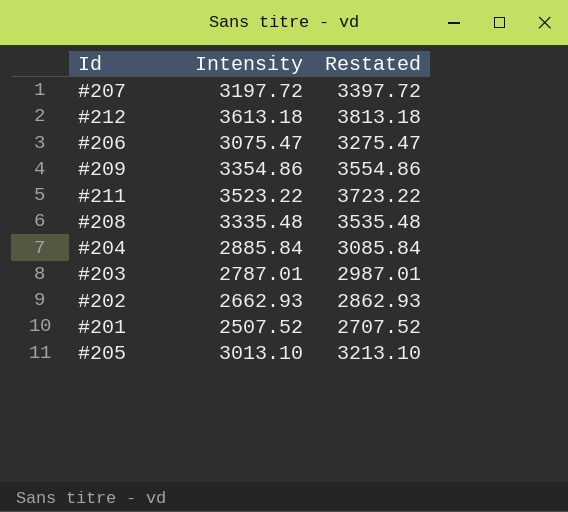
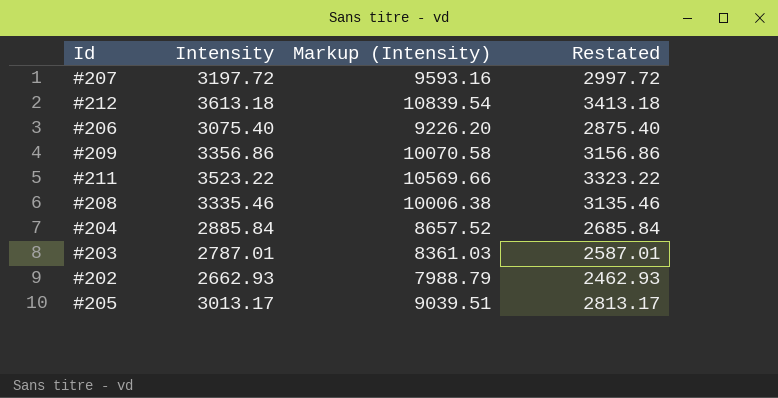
column Markup (Intensity) | formula: none -> [Intensity] * 3
column Restated | formula: [Intensity] + 200 -> [Intensity] - 200
row #201: 2507.52 | 2707.52 -> none
#206 | Intensity: 3075.47 -> 3075.40
#209 | Intensity: 3354.86 -> 3356.86
#208 | Intensity: 3335.48 -> 3335.46
#205 | Intensity: 3013.10 -> 3013.17

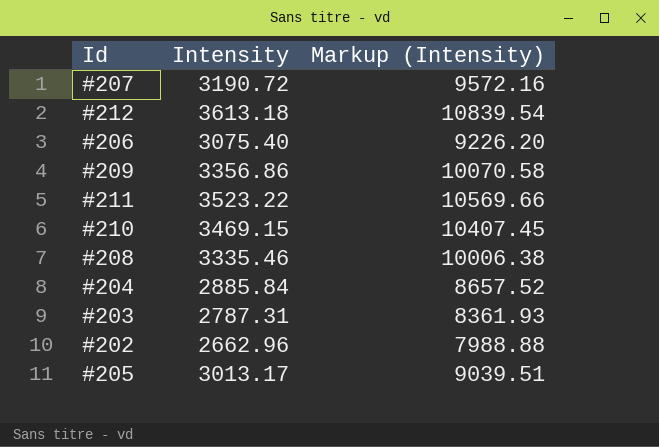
column Restated | formula: [Intensity] - 200 -> none
#207 | Intensity: 3197.72 -> 3190.72
#207 | Markup (Intensity): 9593.16 -> 9572.16
row #210: none -> 3469.15 | 10407.45
#203 | Intensity: 2787.01 -> 2787.31
#203 | Markup (Intensity): 8361.03 -> 8361.93
#202 | Intensity: 2662.93 -> 2662.96
#202 | Markup (Intensity): 7988.79 -> 7988.88

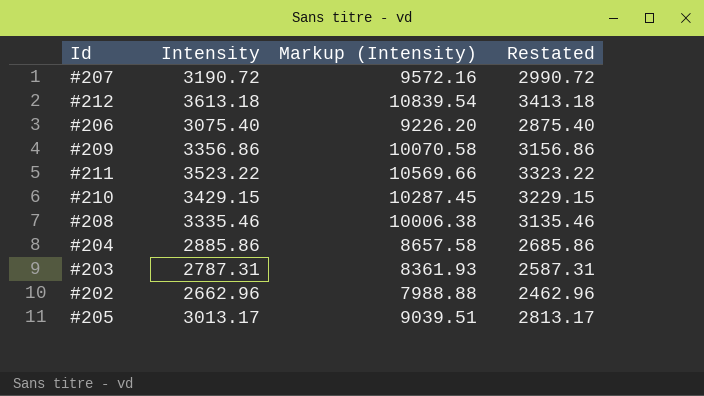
column Restated | formula: none -> [Intensity] - 200
#210 | Intensity: 3469.15 -> 3429.15
#210 | Markup (Intensity): 10407.45 -> 10287.45
#204 | Intensity: 2885.84 -> 2885.86
#204 | Markup (Intensity): 8657.52 -> 8657.58

